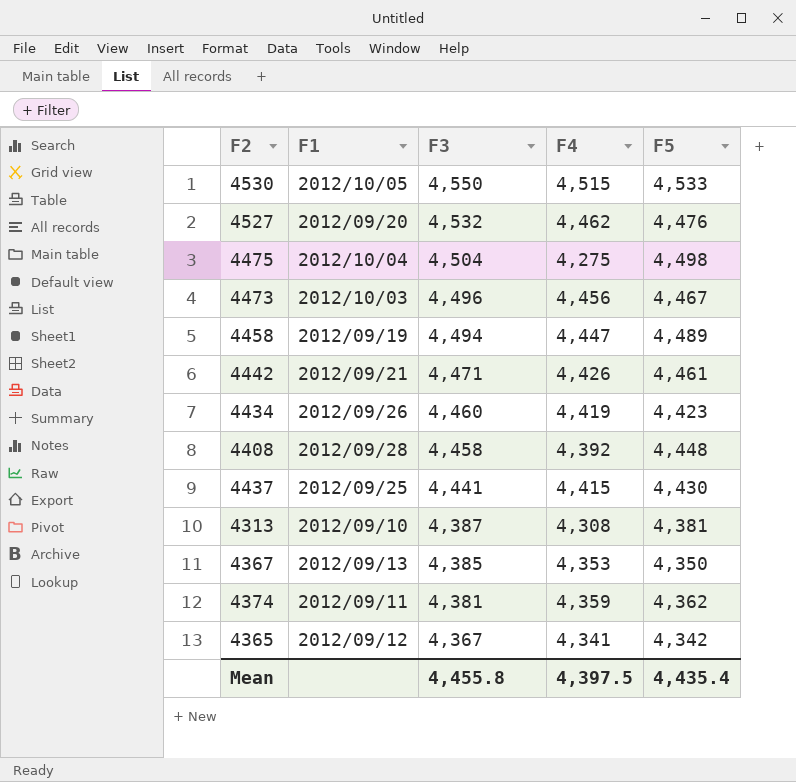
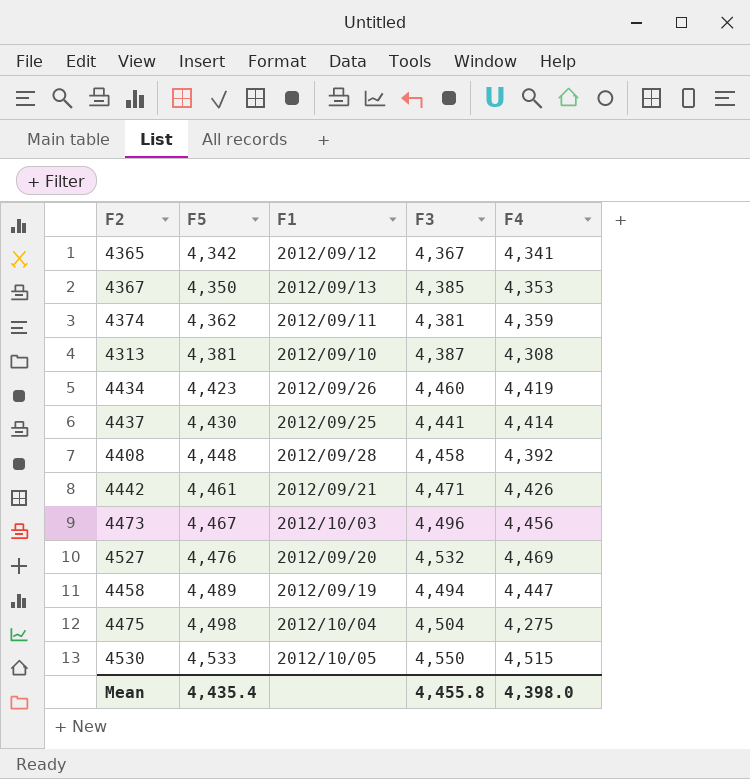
row order: F3 descending -> F5 ascending
column F5 | position: 5 -> 2
4437 | F4: 4,415 -> 4,414
4527 | F4: 4,462 -> 4,469
Mean | F4: 4,397.5 -> 4,398.0

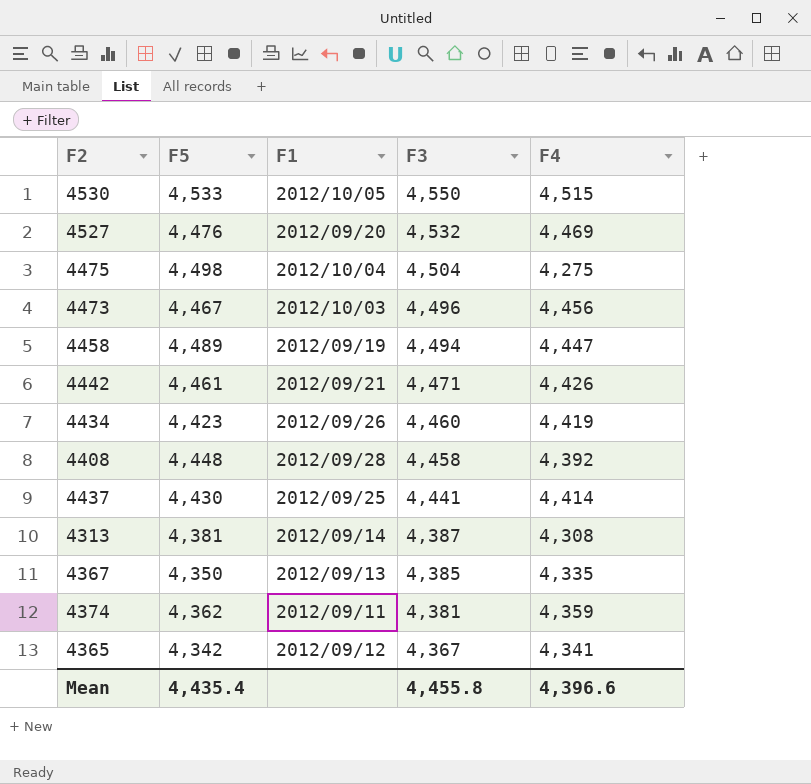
row order: F5 ascending -> F3 descending
4313 | F1: 2012/09/10 -> 2012/09/14
4367 | F4: 4,353 -> 4,335
Mean | F4: 4,398.0 -> 4,396.6

